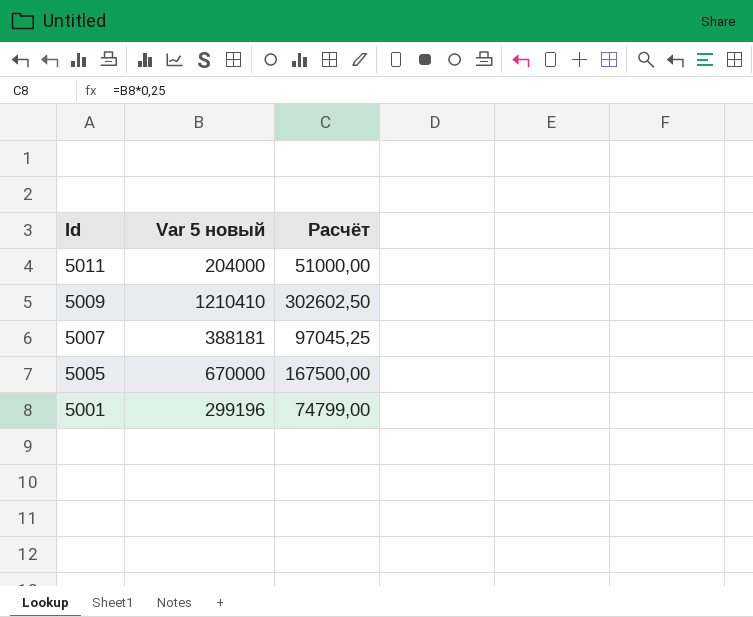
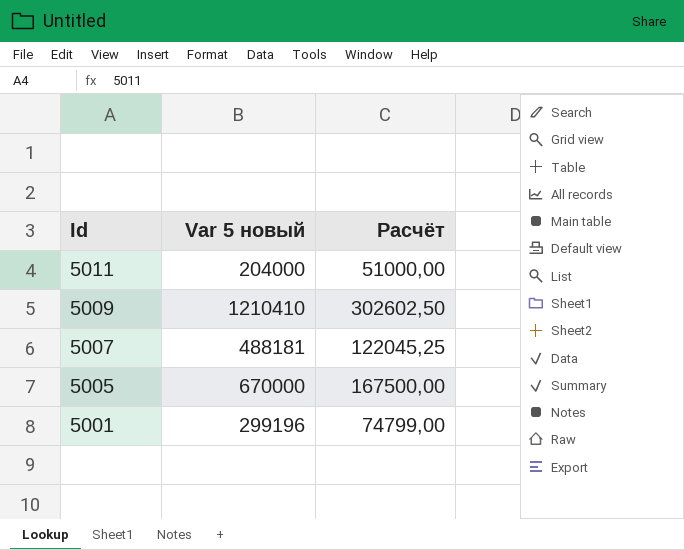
5007 | Var 5 новый: 388181 -> 488181
5007 | Расчёт: 97045,25 -> 122045,25

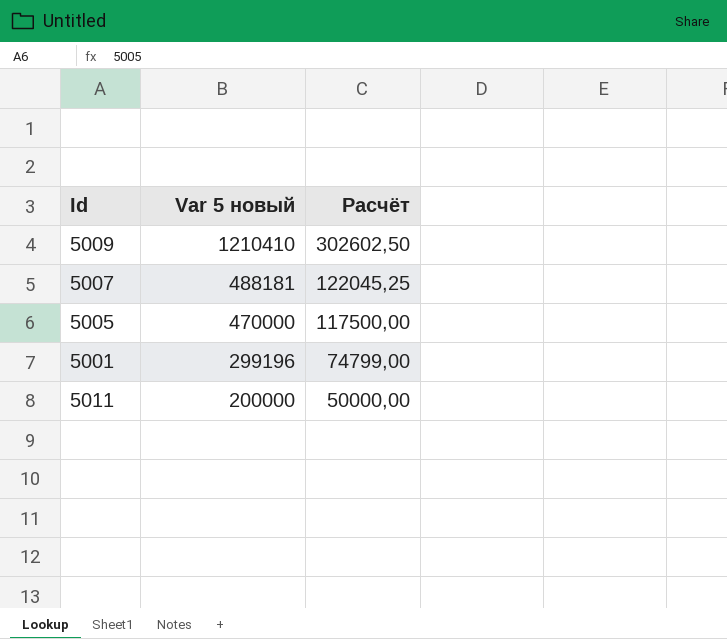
row order: Id descending -> Var 5 новый descending
5005 | Var 5 новый: 670000 -> 470000
5005 | Расчёт: 167500,00 -> 117500,00
5011 | Var 5 новый: 204000 -> 200000
5011 | Расчёт: 51000,00 -> 50000,00

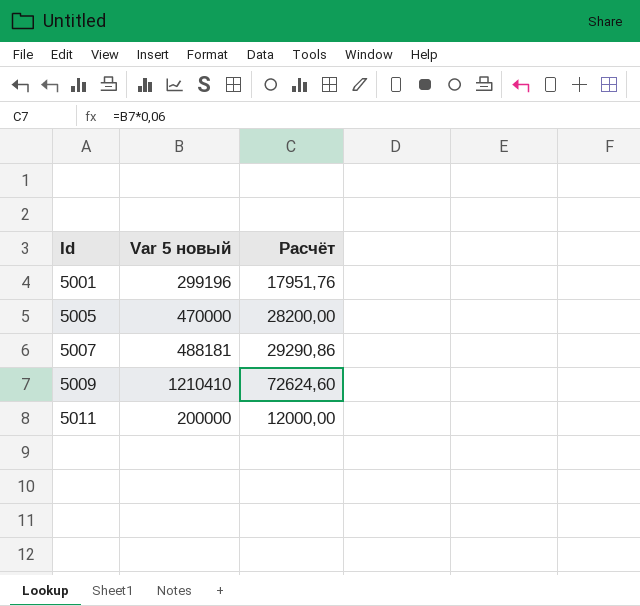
row order: Var 5 новый descending -> Id ascending
column Расчёт | formula: [Var 5 новый] * 0,25 -> [Var 5 новый] * 0,06

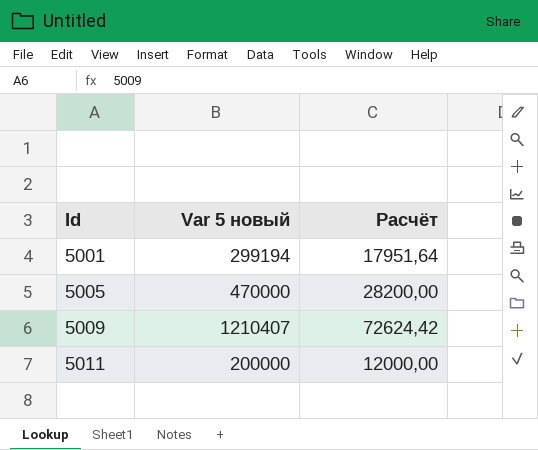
row 5007: 488181 | 29290,86 -> none
5001 | Var 5 новый: 299196 -> 299194
5001 | Расчёт: 17951,76 -> 17951,64
5009 | Var 5 новый: 1210410 -> 1210407
5009 | Расчёт: 72624,60 -> 72624,42

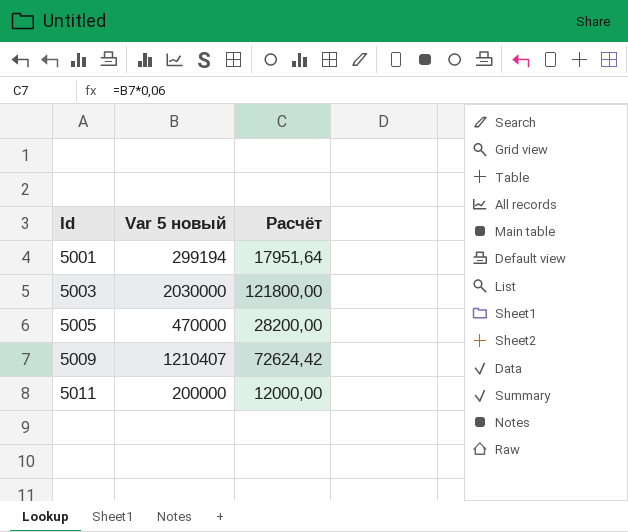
row 5003: none -> 2030000 | 121800,00

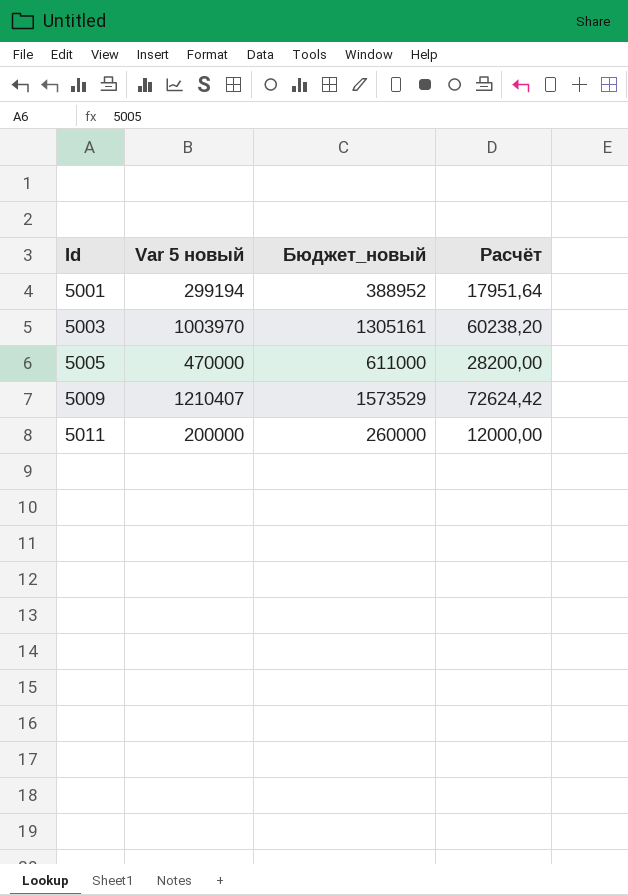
column Бюджет_новый | formula: none -> [Var 5 новый] * 1,3
5003 | Var 5 новый: 2030000 -> 1003970
5003 | Расчёт: 121800,00 -> 60238,20

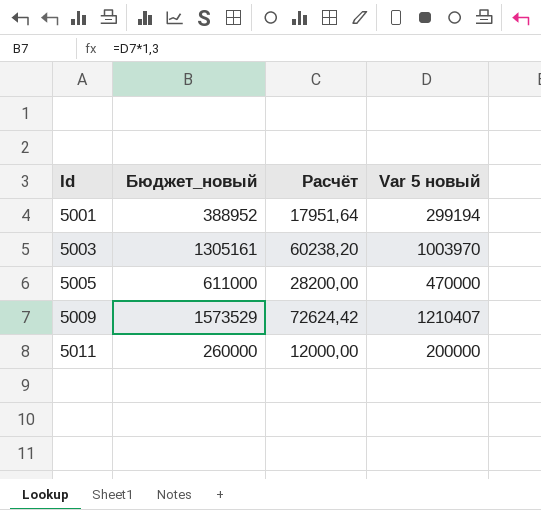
column Var 5 новый | position: 2 -> 4

